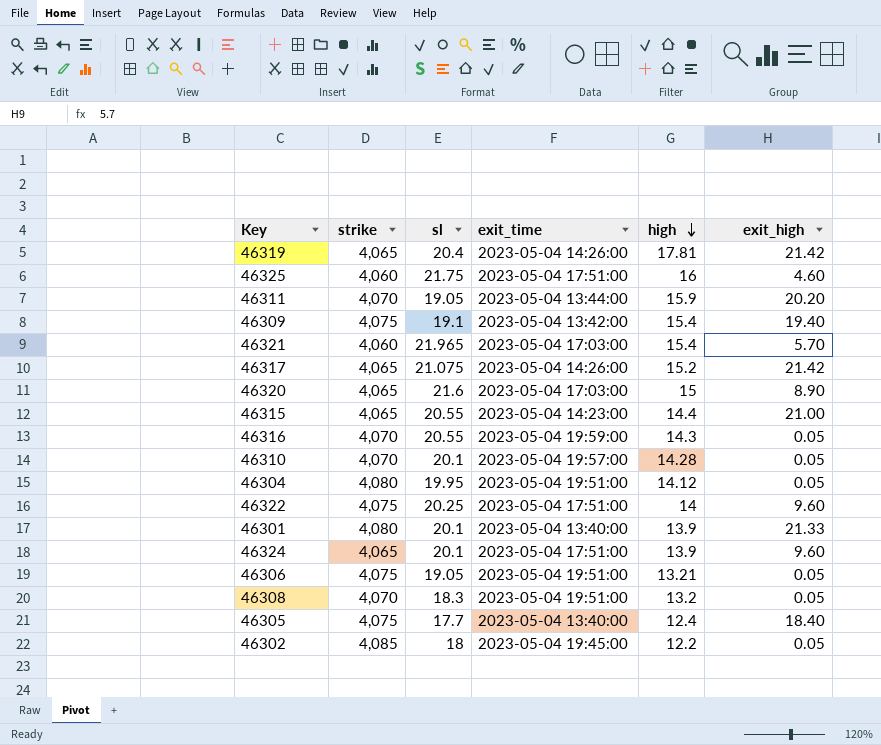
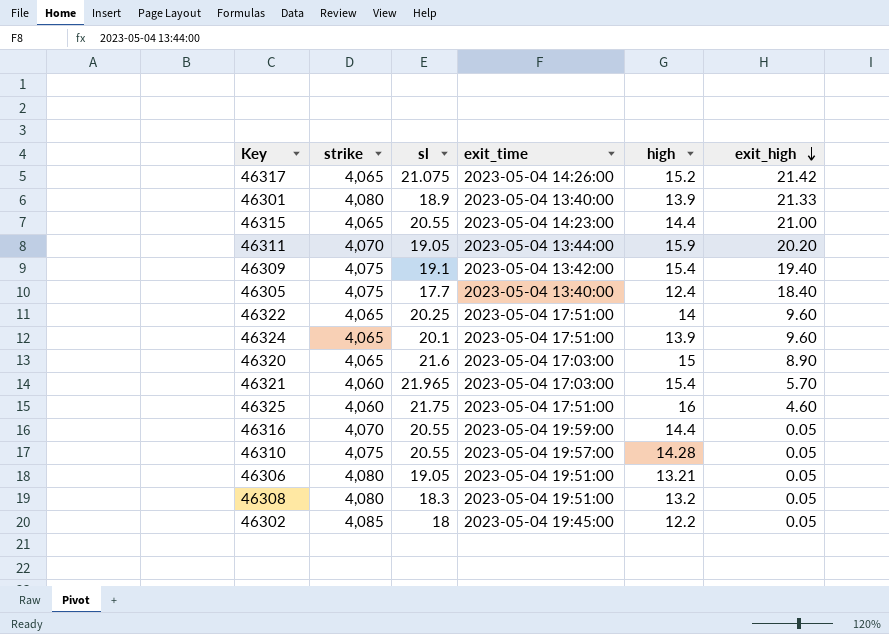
row order: high descending -> exit_high descending
row 46319: 4,065 | 20.4 | 2023-05-04 14:26:00 | 17.81 | 21.42 -> none
row 46304: 4,080 | 19.95 | 2023-05-04 19:51:00 | 14.12 | 0.05 -> none
46301 | sl: 20.1 -> 18.9
46322 | strike: 4,075 -> 4,065
46316 | high: 14.3 -> 14.4
46310 | strike: 4,070 -> 4,075
46310 | sl: 20.1 -> 20.55
46306 | strike: 4,075 -> 4,080
46308 | strike: 4,070 -> 4,080

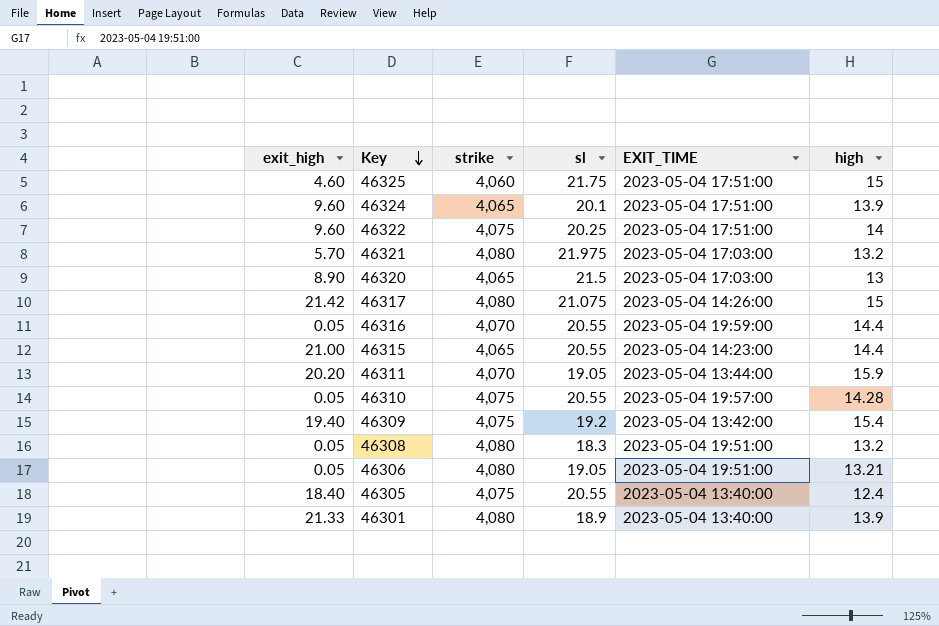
row order: exit_high descending -> Key descending
column exit_high | position: 6 -> 1
column name: exit_time -> EXIT_TIME
row 46302: 4,085 | 18 | 2023-05-04 19:45:00 | 12.2 | 0.05 -> none
46325 | high: 16 -> 15
46322 | strike: 4,065 -> 4,075
46321 | strike: 4,060 -> 4,080
46321 | sl: 21.965 -> 21.975
46321 | high: 15.4 -> 13.2
46320 | sl: 21.6 -> 21.5
46320 | high: 15 -> 13
46317 | strike: 4,065 -> 4,080
46317 | high: 15.2 -> 15
46309 | sl: 19.1 -> 19.2
46305 | sl: 17.7 -> 20.55

